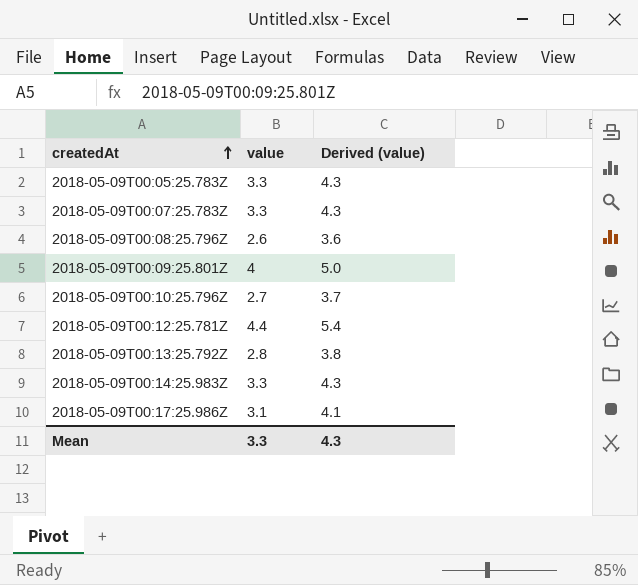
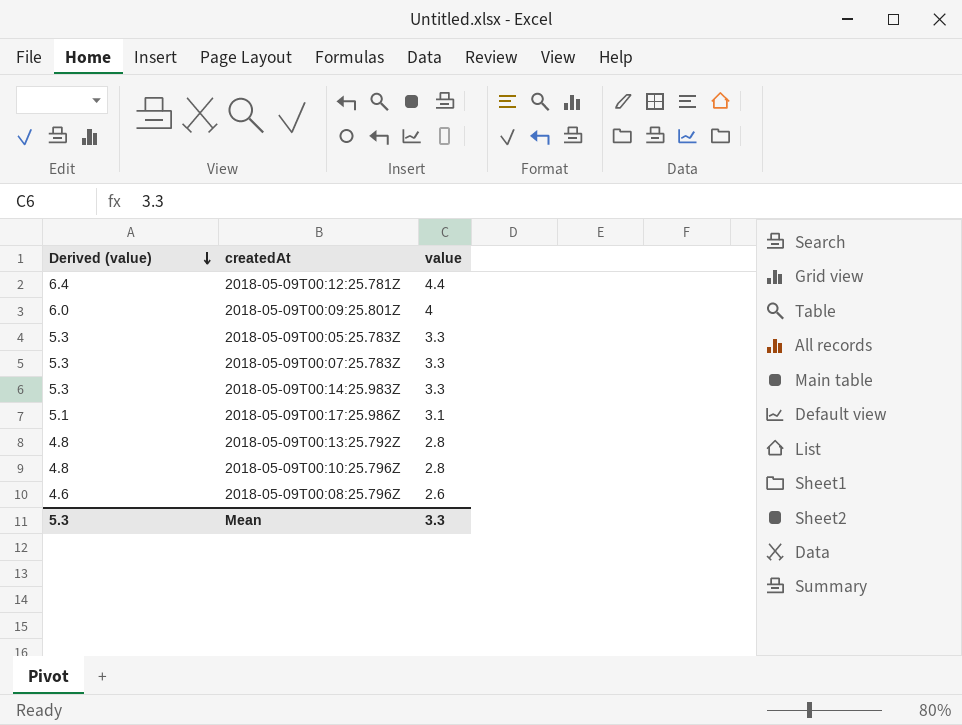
row order: createdAt ascending -> Derived (value) descending
column Derived (value) | formula: [value] + 1 -> [value] + 2
column Derived (value) | position: 3 -> 1
2018-05-09T00:10:25.796Z | value: 2.7 -> 2.8
Mean | Derived (value): 4.3 -> 5.3

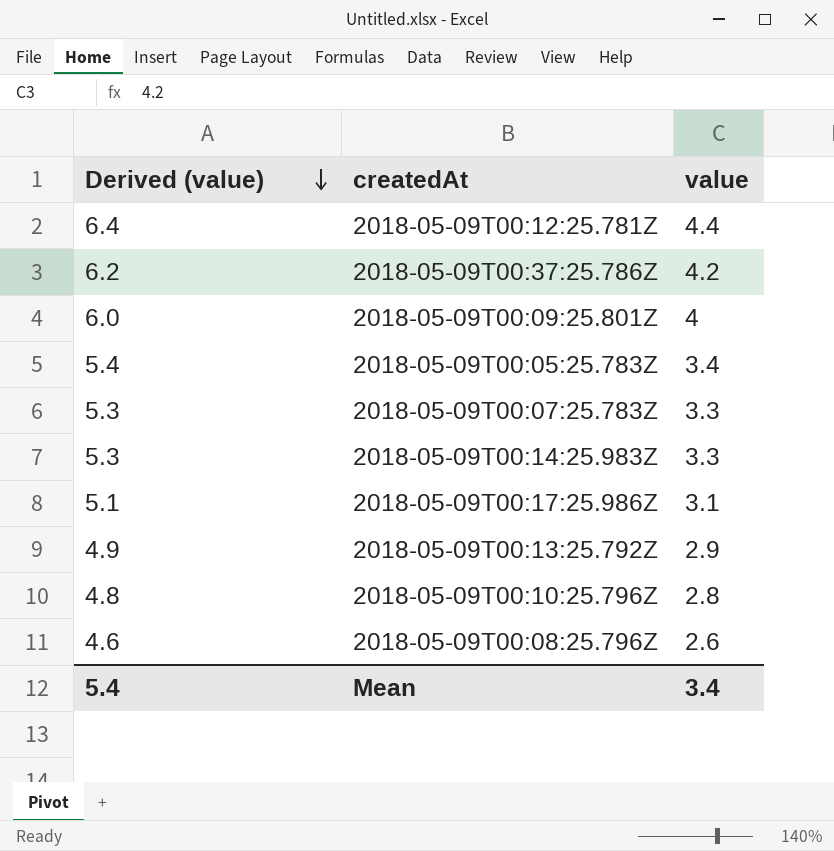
row 2018-05-09T00:37:25.786Z: none -> 6.2 | 4.2
2018-05-09T00:05:25.783Z | Derived (value): 5.3 -> 5.4
2018-05-09T00:05:25.783Z | value: 3.3 -> 3.4
2018-05-09T00:13:25.792Z | Derived (value): 4.8 -> 4.9
2018-05-09T00:13:25.792Z | value: 2.8 -> 2.9
Mean | Derived (value): 5.3 -> 5.4
Mean | value: 3.3 -> 3.4

